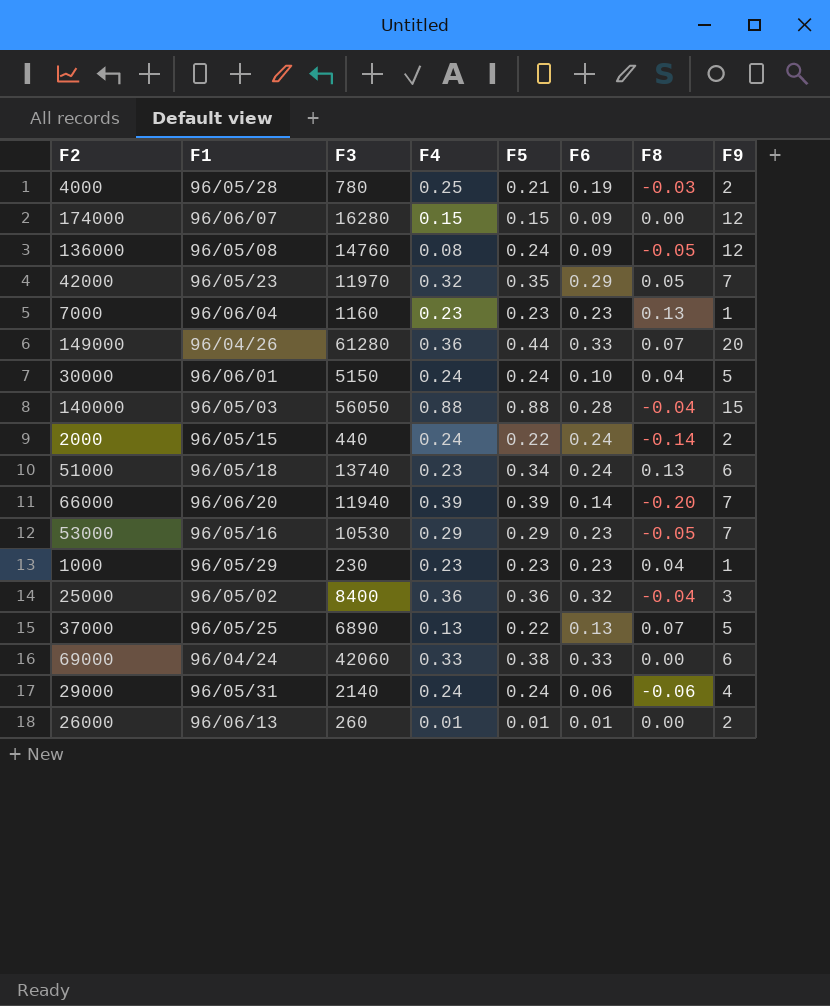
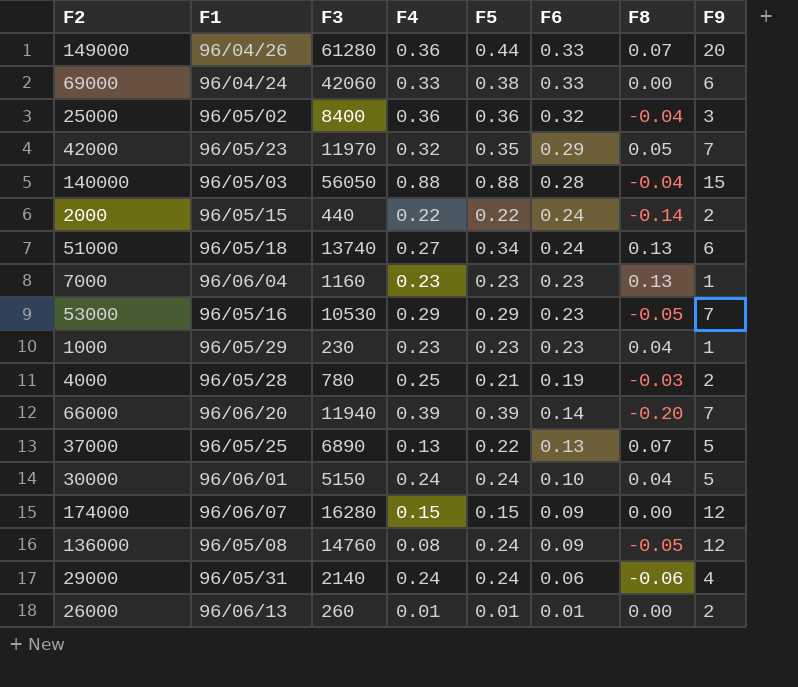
row order: none -> F6 descending
2000 | F4: 0.24 -> 0.22
51000 | F4: 0.23 -> 0.27

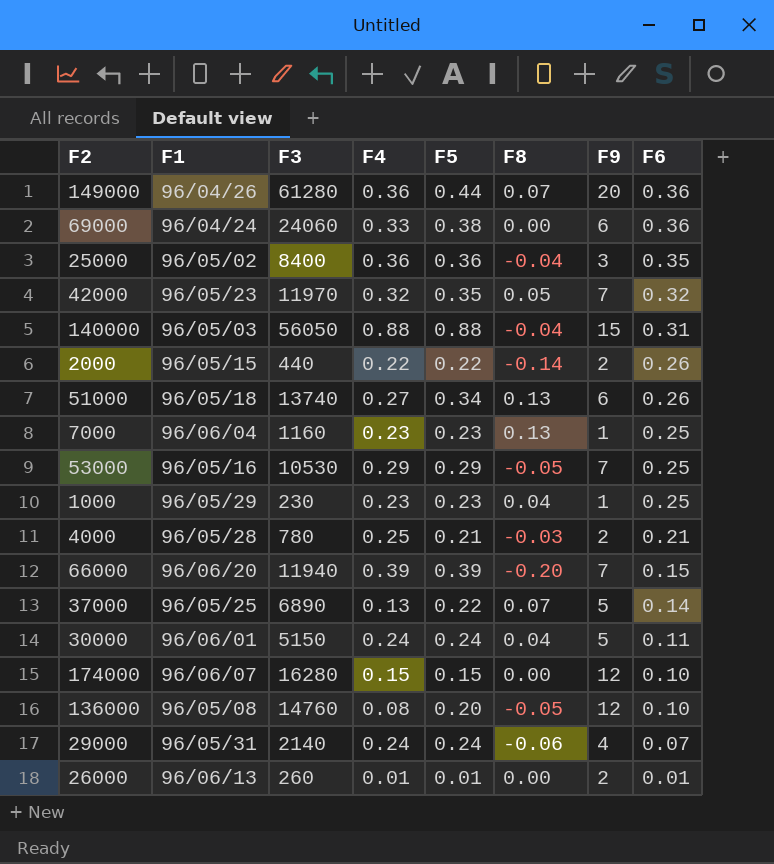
column F6 | position: 6 -> 8
149000 | F6: 0.33 -> 0.36
69000 | F3: 42060 -> 24060
69000 | F6: 0.33 -> 0.36
25000 | F6: 0.32 -> 0.35
42000 | F6: 0.29 -> 0.32
140000 | F6: 0.28 -> 0.31
2000 | F6: 0.24 -> 0.26
51000 | F6: 0.24 -> 0.26
7000 | F6: 0.23 -> 0.25
53000 | F6: 0.23 -> 0.25
1000 | F6: 0.23 -> 0.25
4000 | F6: 0.19 -> 0.21
66000 | F6: 0.14 -> 0.15
37000 | F6: 0.13 -> 0.14
30000 | F6: 0.10 -> 0.11
174000 | F6: 0.09 -> 0.10
136000 | F5: 0.24 -> 0.20
136000 | F6: 0.09 -> 0.10
29000 | F6: 0.06 -> 0.07

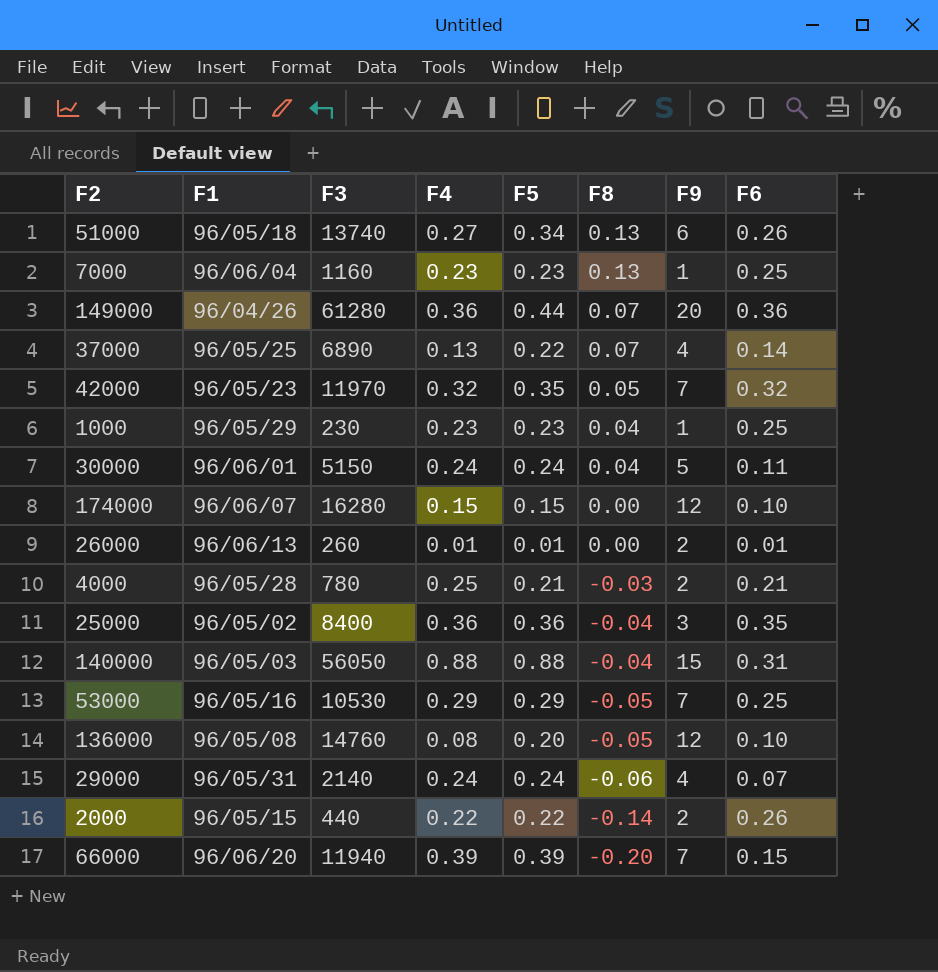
row order: F6 descending -> F8 descending
row 69000: 96/04/24 | 24060 | 0.33 | 0.38 | 0.00 | 6 | 0.36 -> none
37000 | F9: 5 -> 4

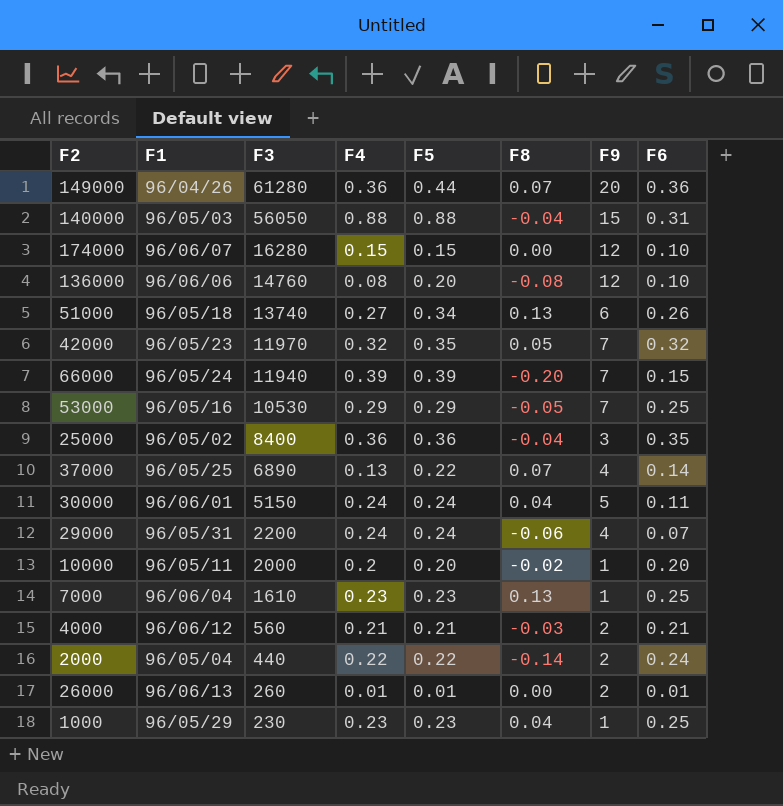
row order: F8 descending -> F3 descending
136000 | F1: 96/05/08 -> 96/06/06
136000 | F8: -0.05 -> -0.08
66000 | F1: 96/06/20 -> 96/05/24
29000 | F3: 2140 -> 2200
row 10000: none -> 96/05/11 | 2000 | 0.2 | 0.20 | -0.02 | 1 | 0.20
7000 | F3: 1160 -> 1610
4000 | F1: 96/05/28 -> 96/06/12
4000 | F3: 780 -> 560
4000 | F4: 0.25 -> 0.21
2000 | F1: 96/05/15 -> 96/05/04
2000 | F6: 0.26 -> 0.24

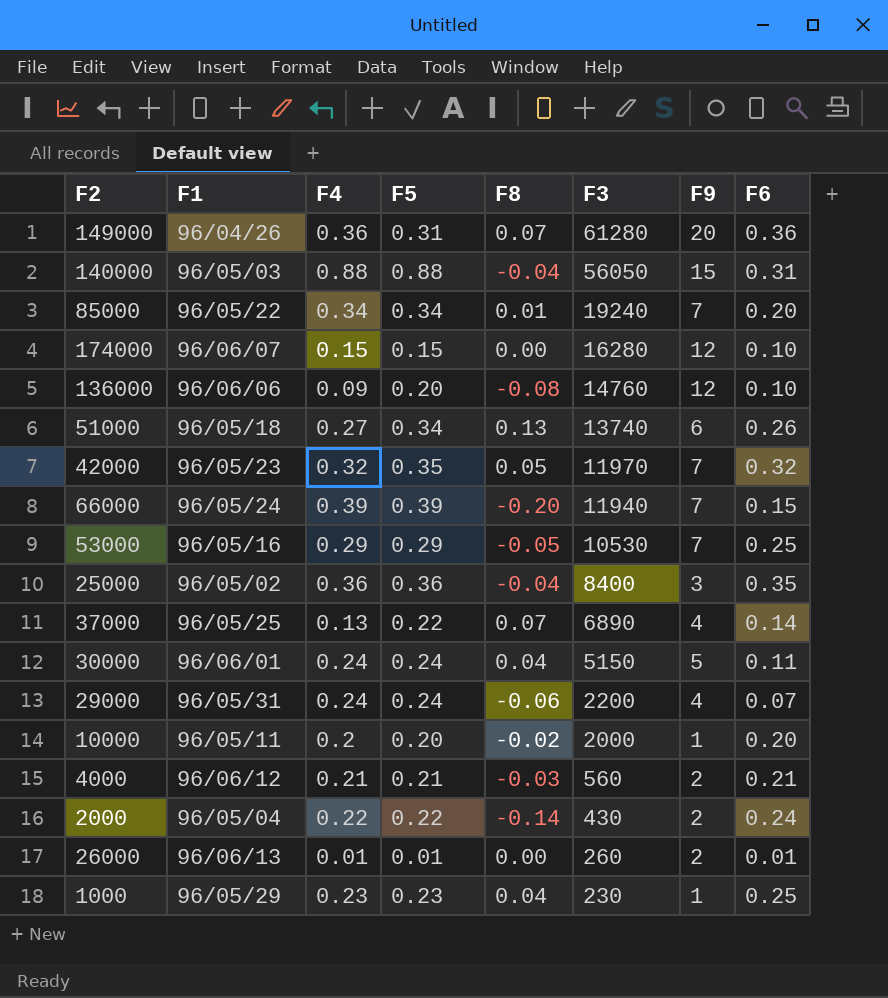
column F3 | position: 3 -> 6
row 7000: 96/06/04 | 1610 | 0.23 | 0.23 | 0.13 | 1 | 0.25 -> none
149000 | F5: 0.44 -> 0.31
row 85000: none -> 96/05/22 | 0.34 | 0.34 | 0.01 | 19240 | 7 | 0.20
136000 | F4: 0.08 -> 0.09
2000 | F3: 440 -> 430

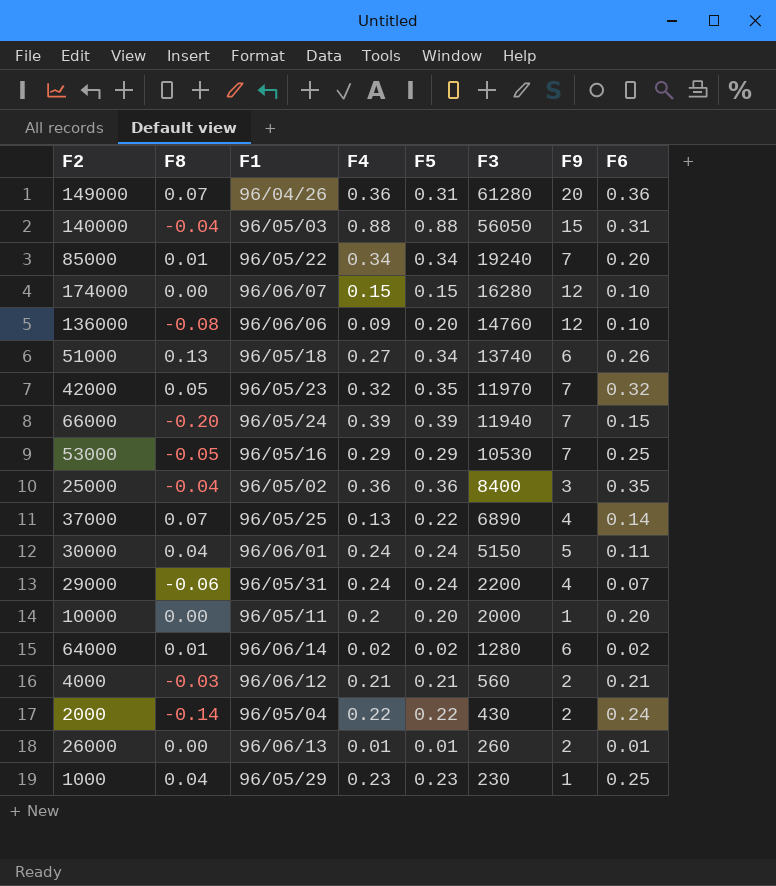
column F8 | position: 5 -> 2
10000 | F8: -0.02 -> 0.00
row 64000: none -> 0.01 | 96/06/14 | 0.02 | 0.02 | 1280 | 6 | 0.02

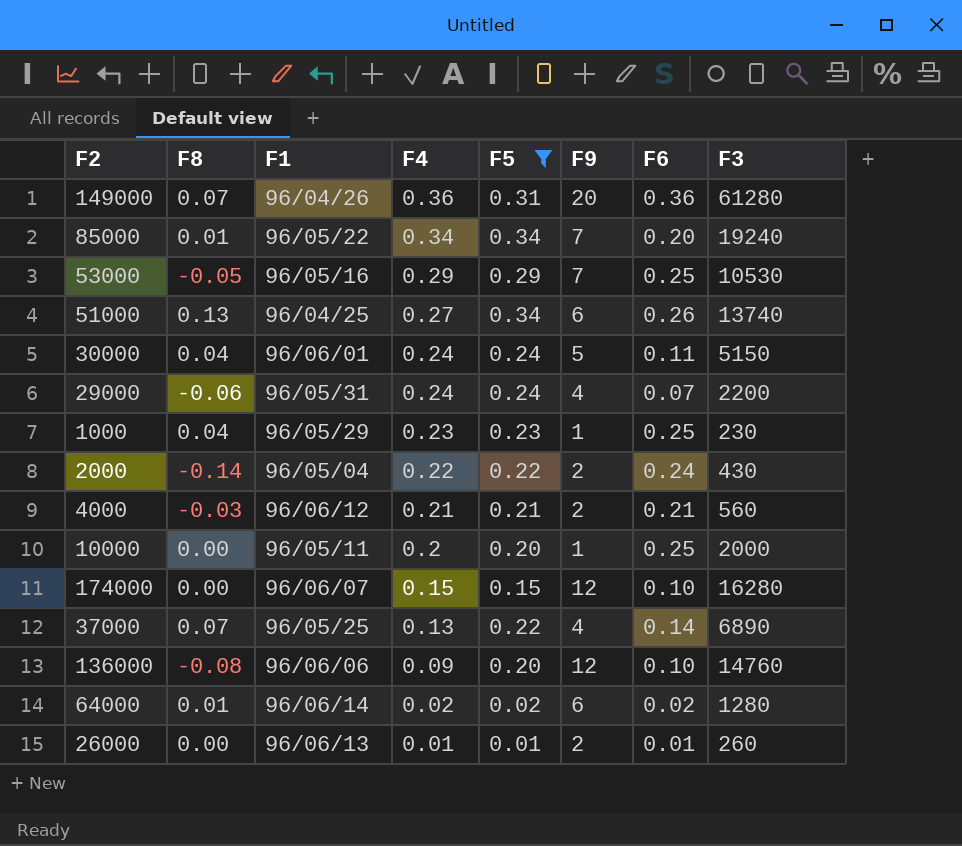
filter: none -> F5 <= 0.34
row order: F3 descending -> F4 descending
column F3 | position: 6 -> 8
51000 | F1: 96/05/18 -> 96/04/25
10000 | F6: 0.20 -> 0.25

